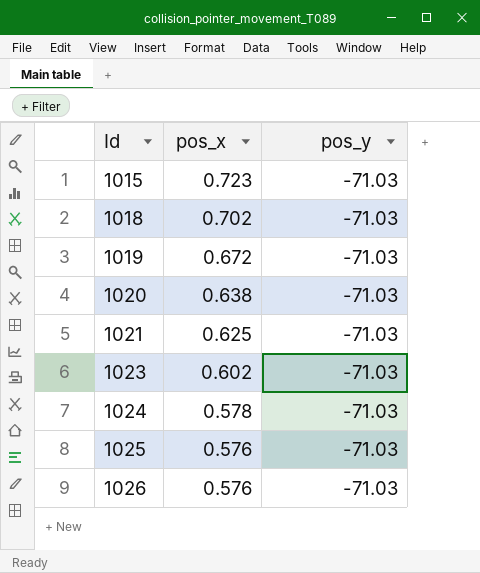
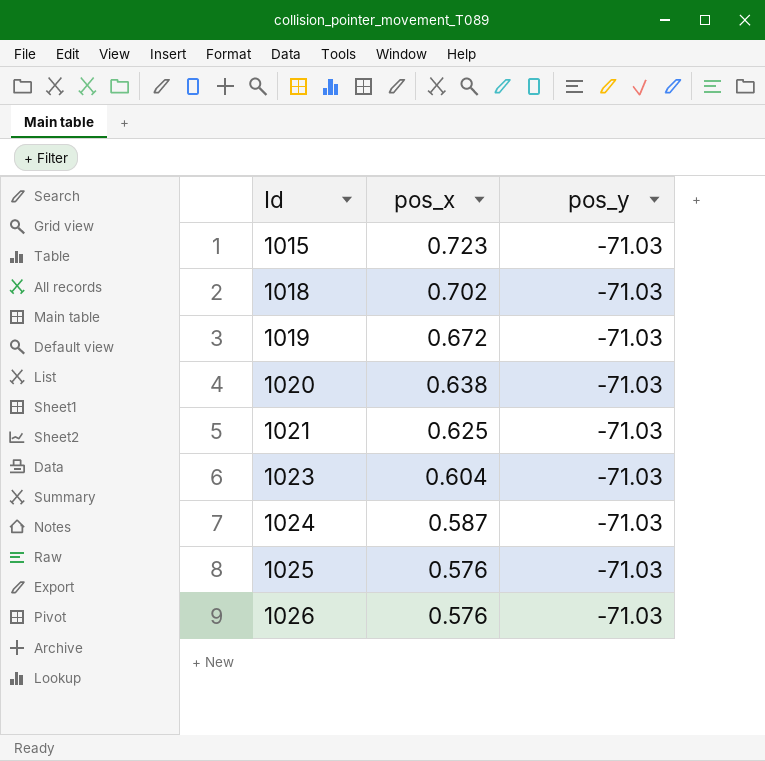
1023 | pos_x: 0.602 -> 0.604
1024 | pos_x: 0.578 -> 0.587

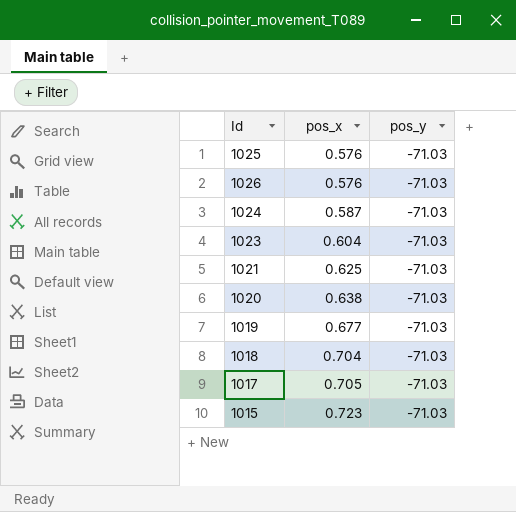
row order: Id ascending -> pos_x ascending
1019 | pos_x: 0.672 -> 0.677
1018 | pos_x: 0.702 -> 0.704
row 1017: none -> 0.705 | -71.03

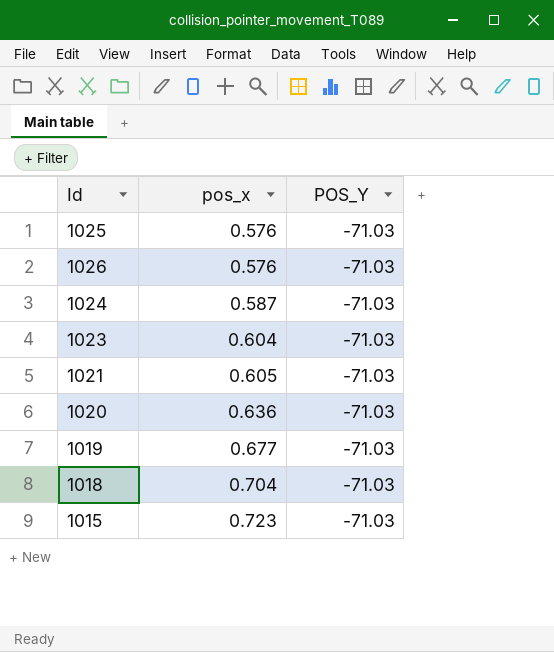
column name: pos_y -> POS_Y
row 1017: 0.705 | -71.03 -> none
1021 | pos_x: 0.625 -> 0.605
1020 | pos_x: 0.638 -> 0.636

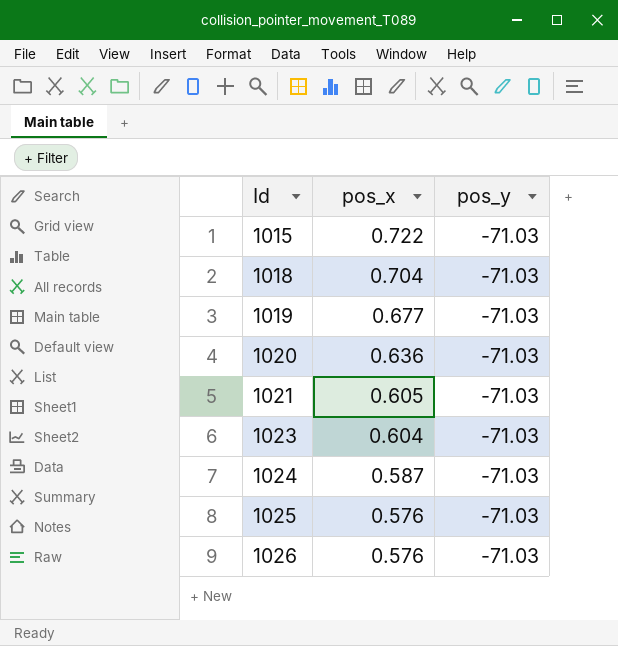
row order: pos_x ascending -> Id ascending
column name: POS_Y -> pos_y
1015 | pos_x: 0.723 -> 0.722

